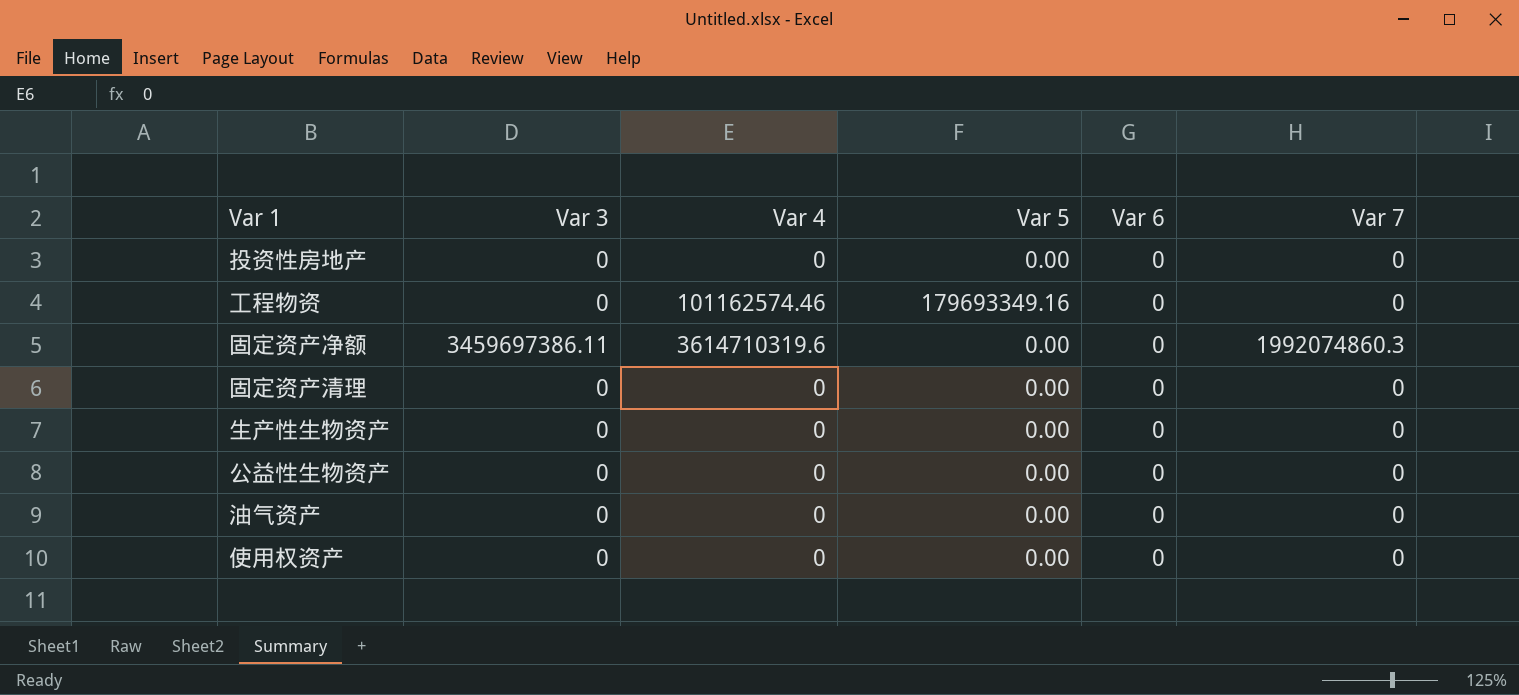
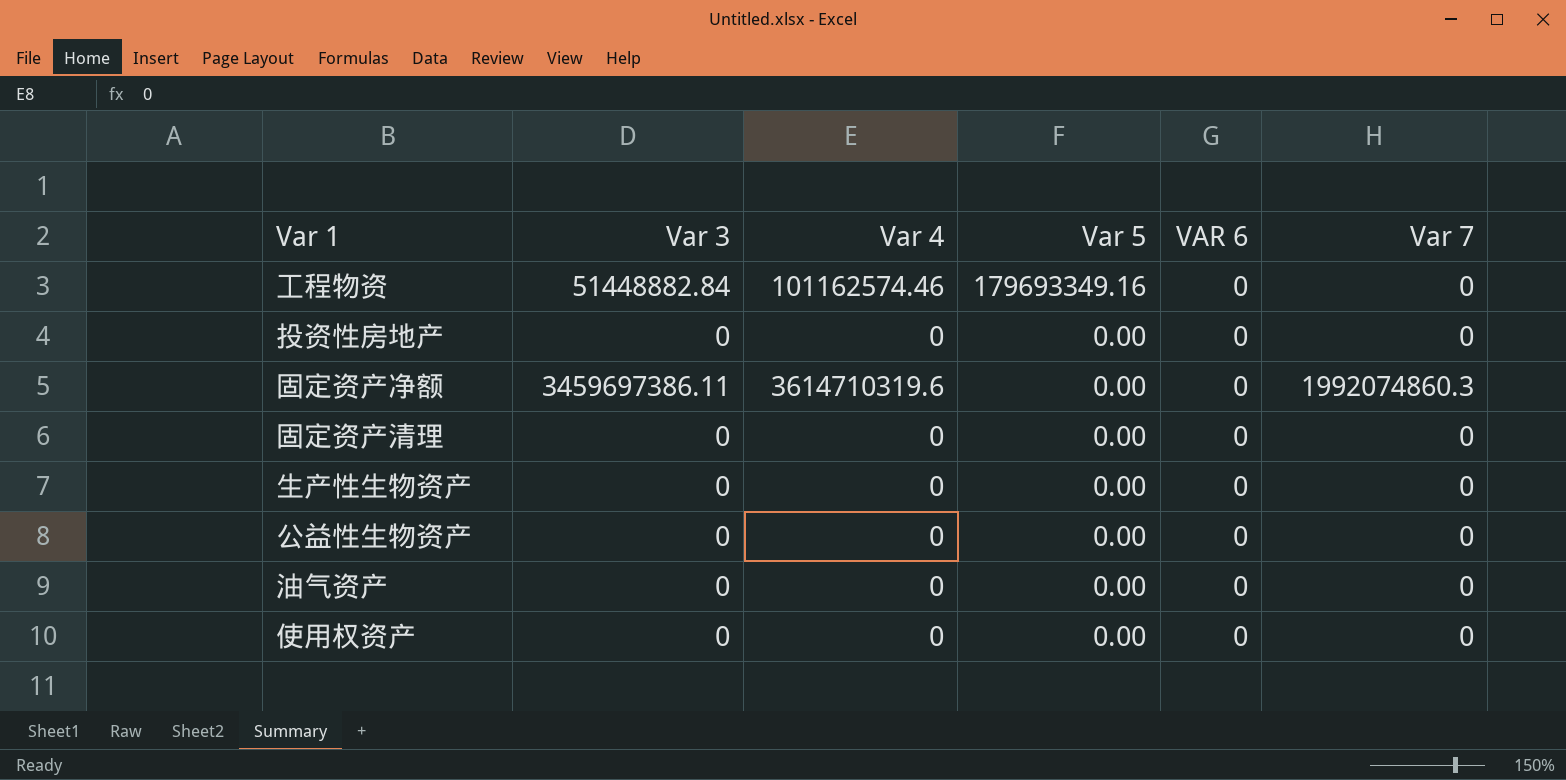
row order: none -> Var 5 descending
column name: Var 6 -> VAR 6
工程物资 | Var 3: 0 -> 51448882.84

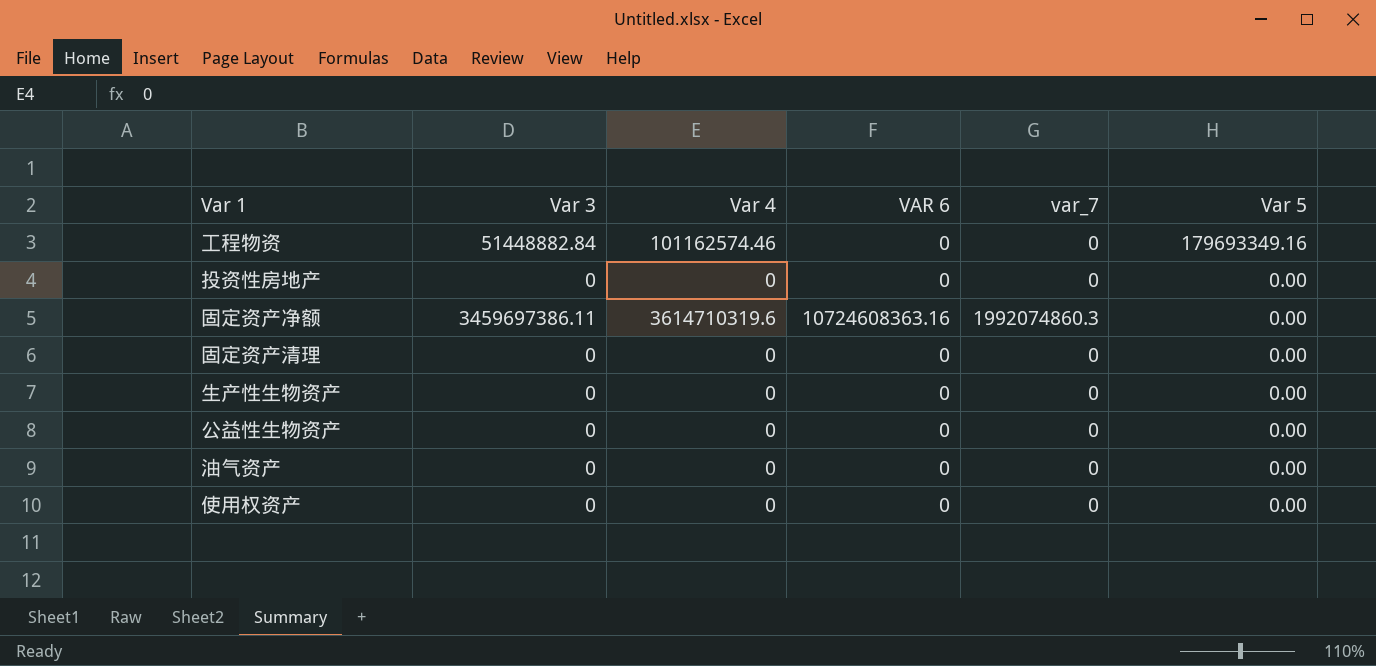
column name: Var 7 -> var_7
column Var 5 | position: 4 -> 6
固定资产净额 | VAR 6: 0 -> 10724608363.16

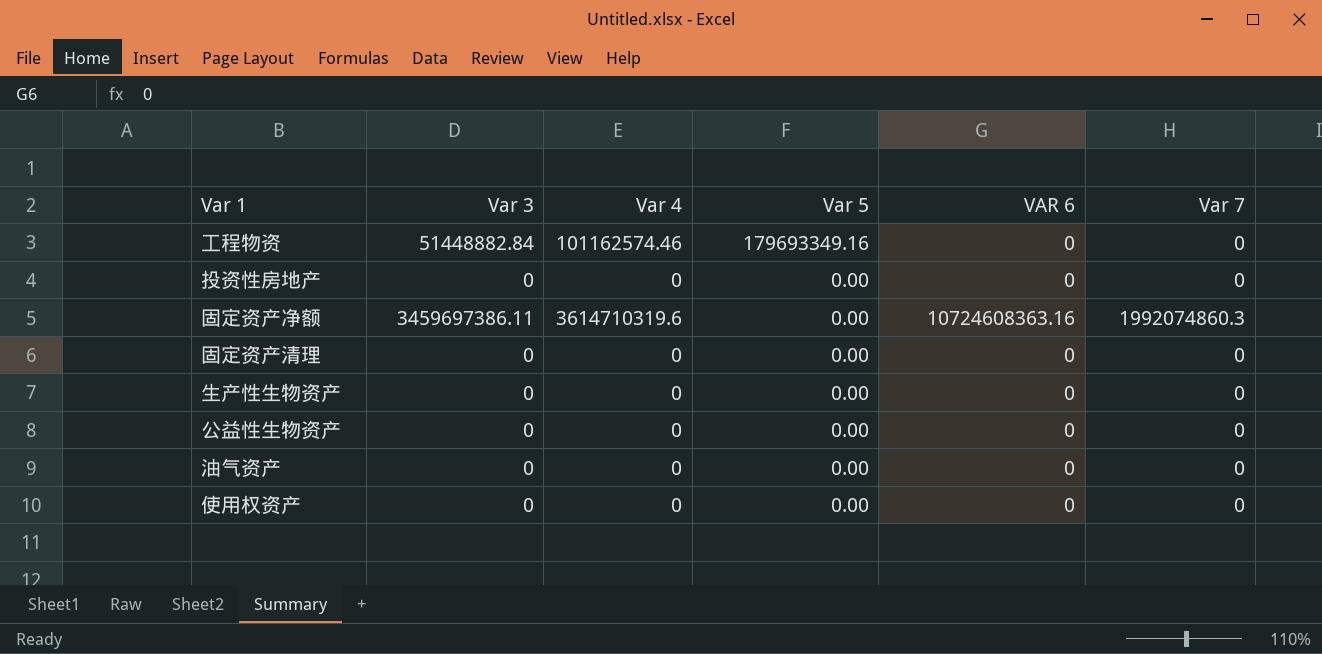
column Var 5 | position: 6 -> 4
column name: var_7 -> Var 7

